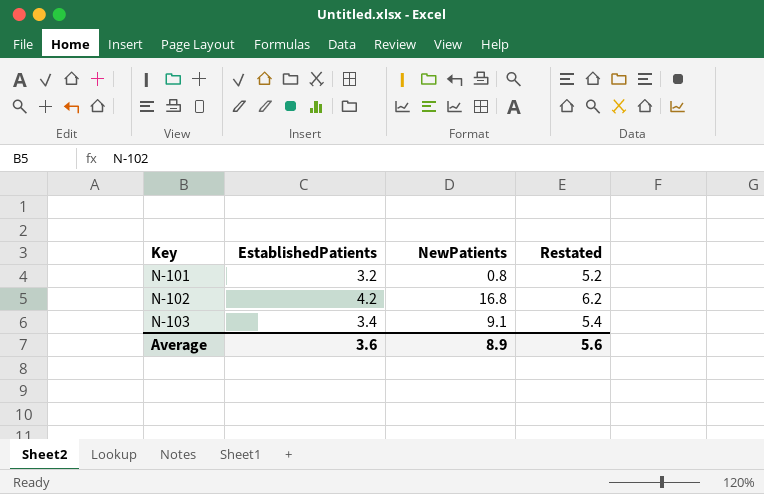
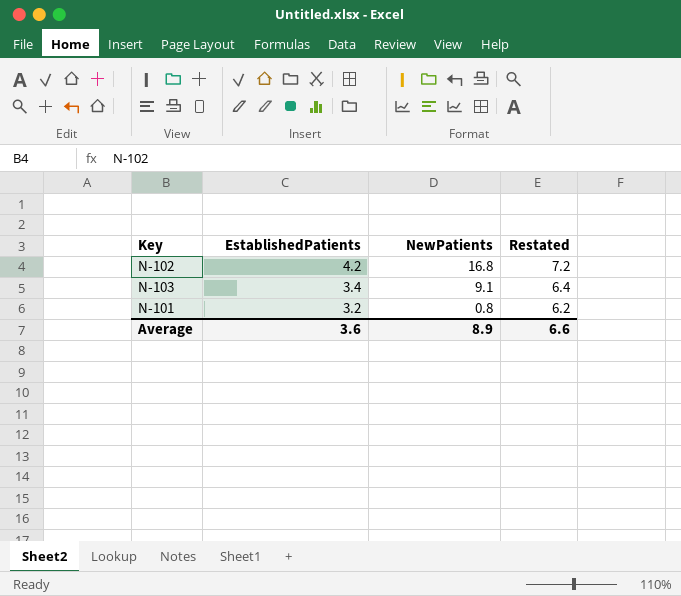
row order: Key ascending -> EstablishedPatients descending
column Restated | formula: [EstablishedPatients] + 2 -> [EstablishedPatients] + 3
Average | Restated: 5.6 -> 6.6

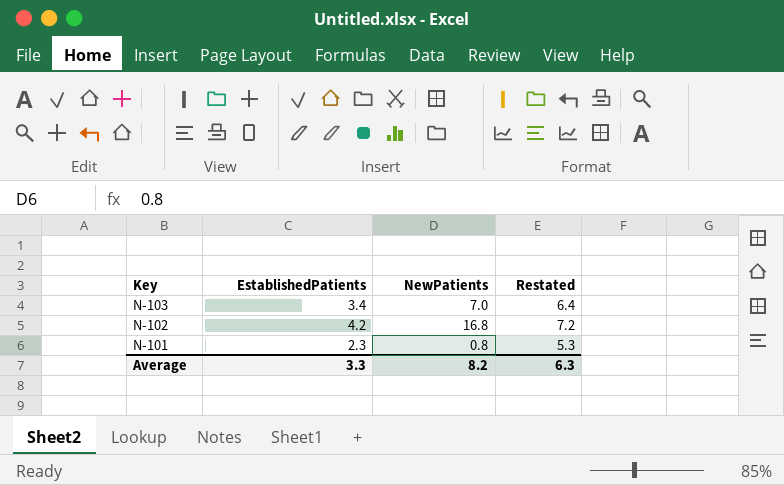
row order: EstablishedPatients descending -> Key descending
N-103 | NewPatients: 9.1 -> 7.0
N-101 | EstablishedPatients: 3.2 -> 2.3
N-101 | Restated: 6.2 -> 5.3
Average | EstablishedPatients: 3.6 -> 3.3
Average | NewPatients: 8.9 -> 8.2
Average | Restated: 6.6 -> 6.3

